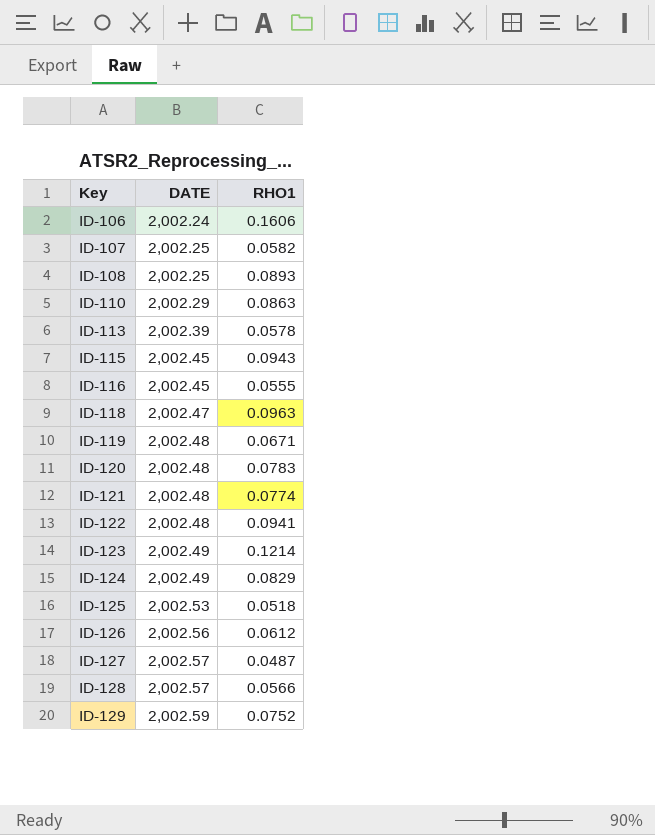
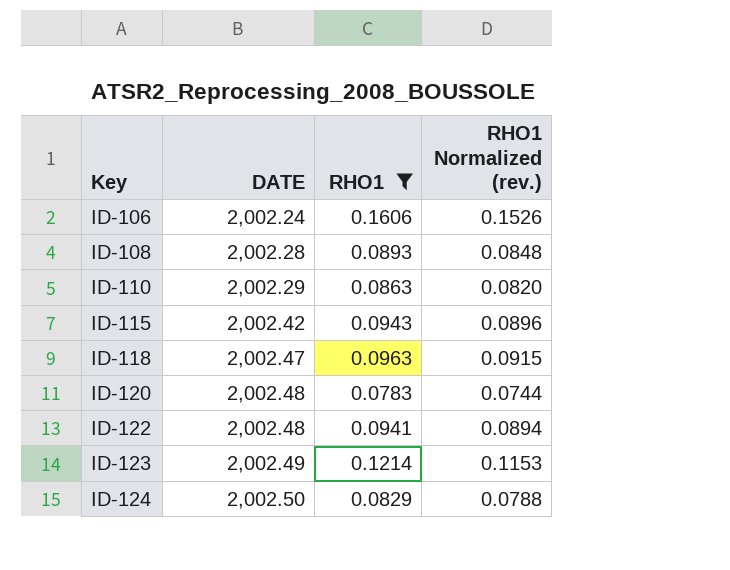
filter: none -> RHO1 >= 0.0783
column RHO1 Normalized (rev.) | formula: none -> [RHO1] * 0.95
ID-108 | DATE: 2,002.25 -> 2,002.28
ID-115 | DATE: 2,002.45 -> 2,002.42
ID-124 | DATE: 2,002.49 -> 2,002.50

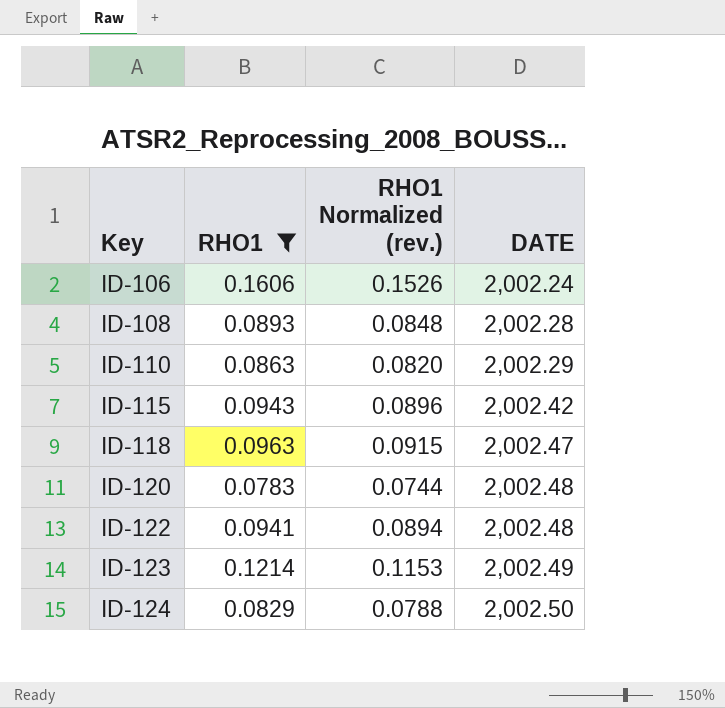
column DATE | position: 2 -> 4

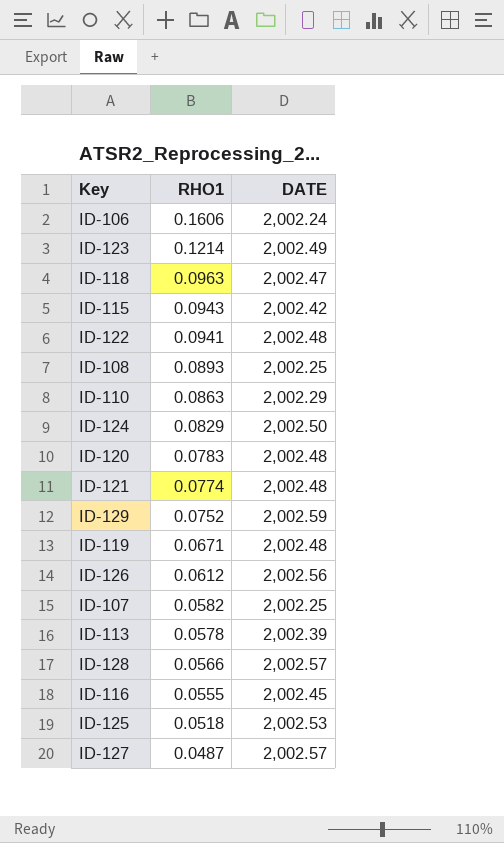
filter: RHO1 >= 0.0783 -> none
row order: Key ascending -> RHO1 descending
column RHO1 Normalized (rev.) | formula: [RHO1] * 0.95 -> none
ID-108 | DATE: 2,002.28 -> 2,002.25

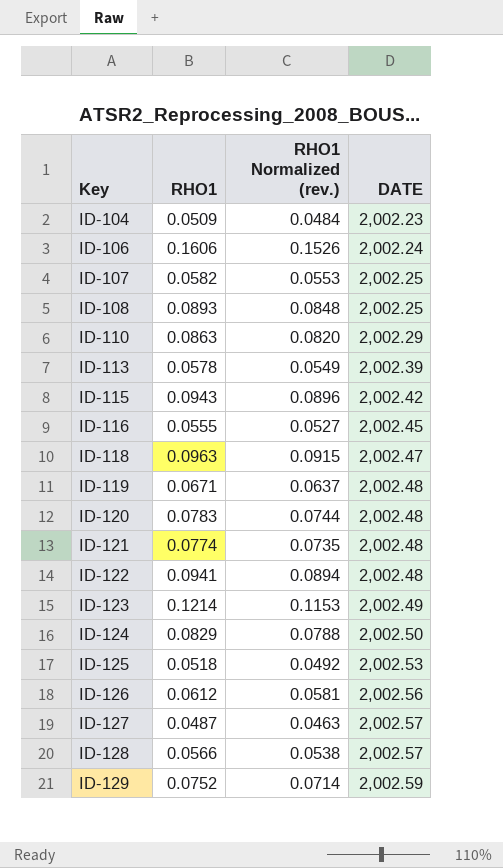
row order: RHO1 descending -> Key ascending
column RHO1 Normalized (rev.) | formula: none -> [RHO1] * 0.95
row ID-104: none -> 0.0509 | 0.0484 | 2,002.23

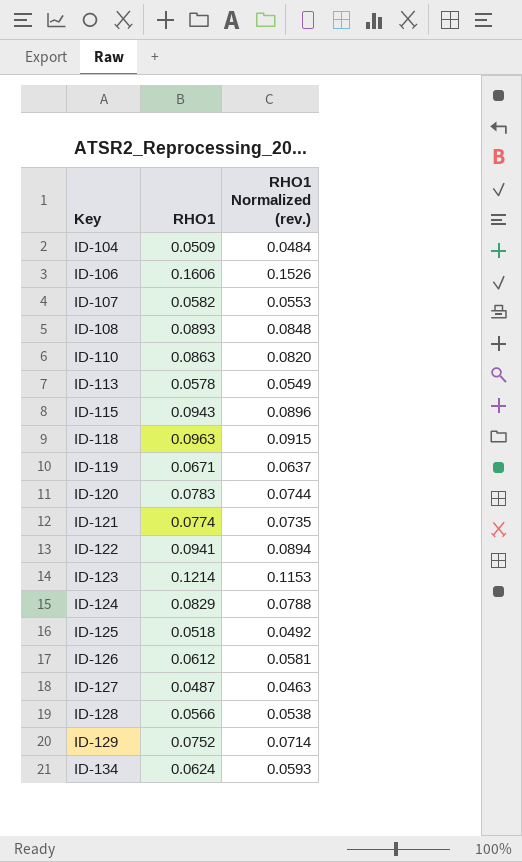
column DATE | position: 4 -> none
row ID-116: 0.0555 | 0.0527 | 2,002.45 -> none
row ID-134: none -> 0.0624 | 0.0593

